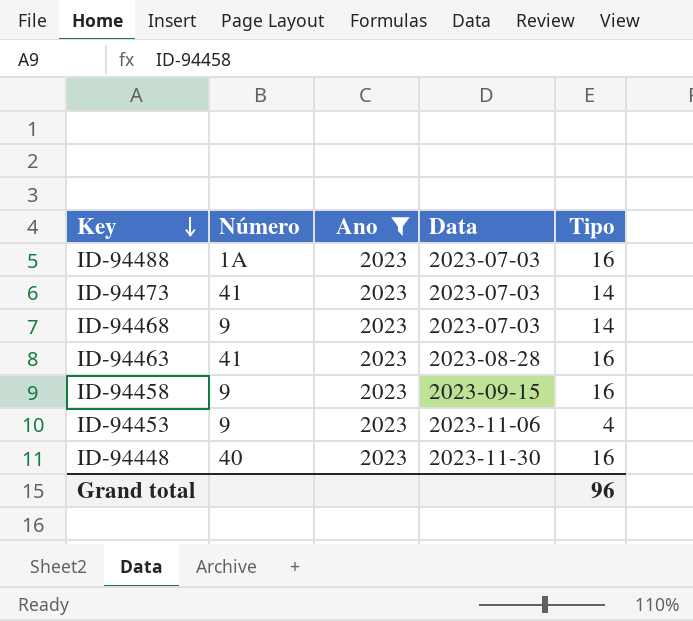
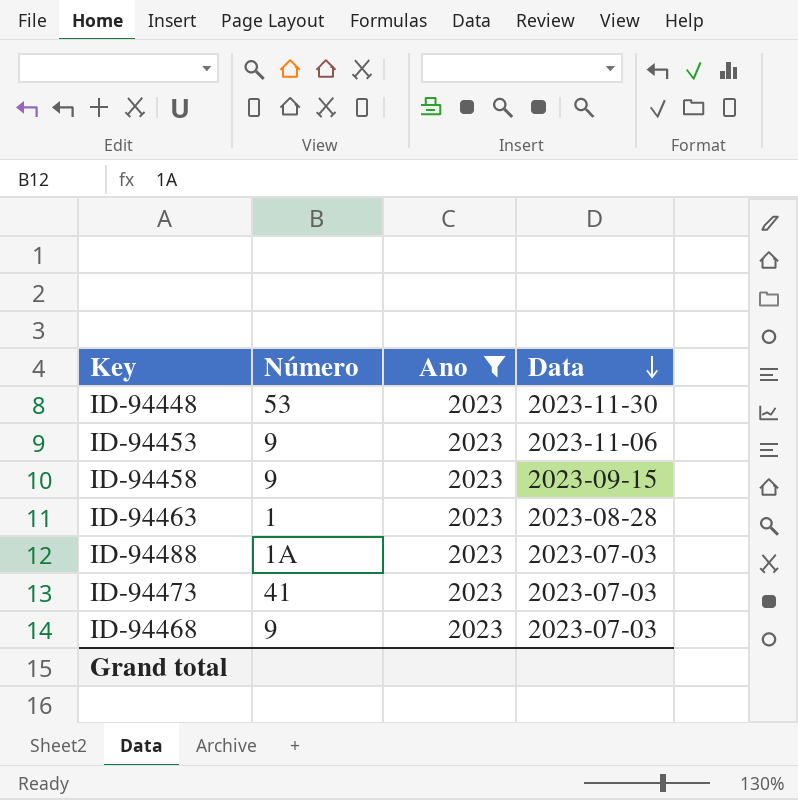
row order: Key descending -> Data descending
column Tipo | position: 5 -> none
ID-94448 | Número: 40 -> 53
ID-94463 | Número: 41 -> 1

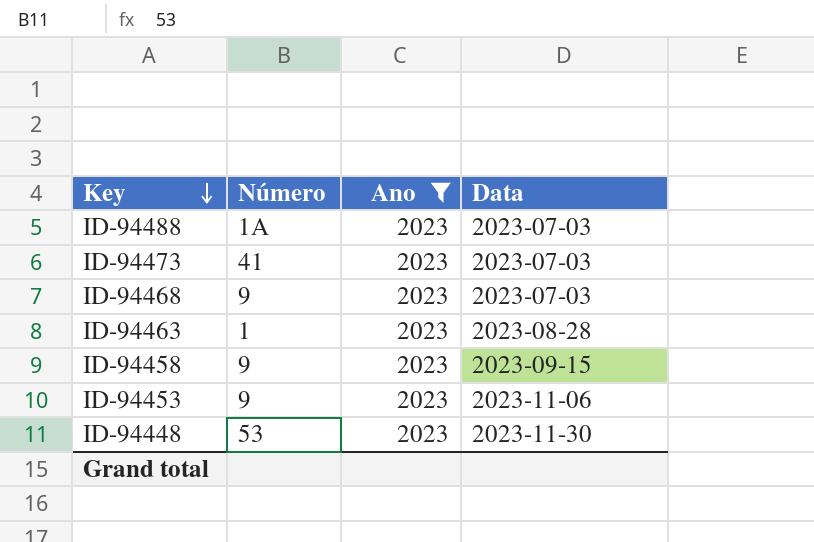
row order: Data descending -> Key descending

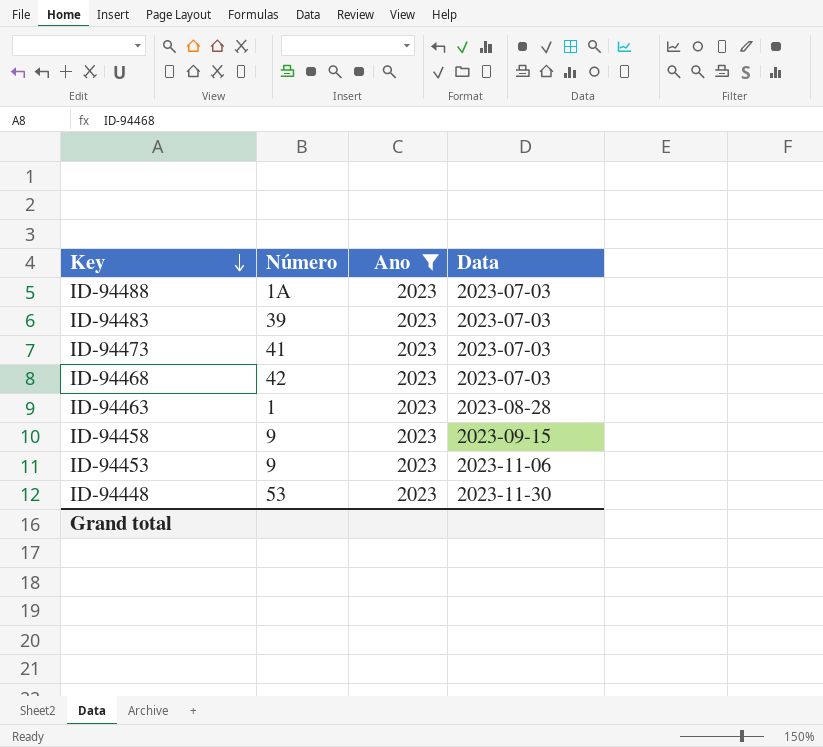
row ID-94483: none -> 39 | 2023 | 2023-07-03
ID-94468 | Número: 9 -> 42

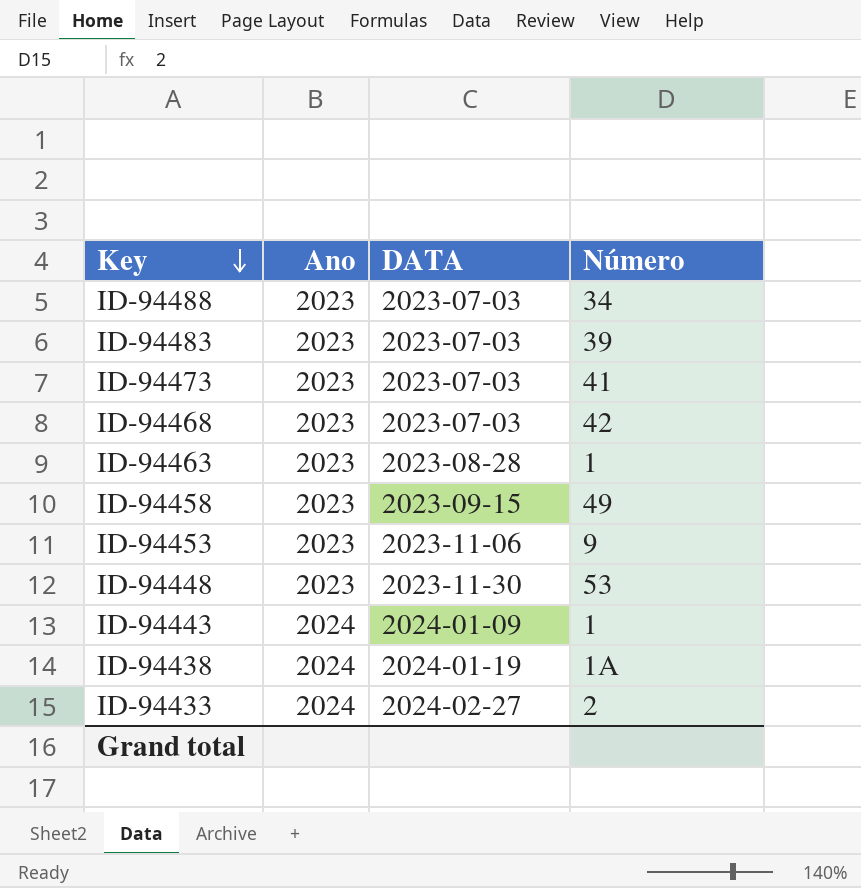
filter: Ano = 2023 -> none
column name: Data -> DATA
column Número | position: 2 -> 4
ID-94488 | Número: 1A -> 34
ID-94458 | Número: 9 -> 49

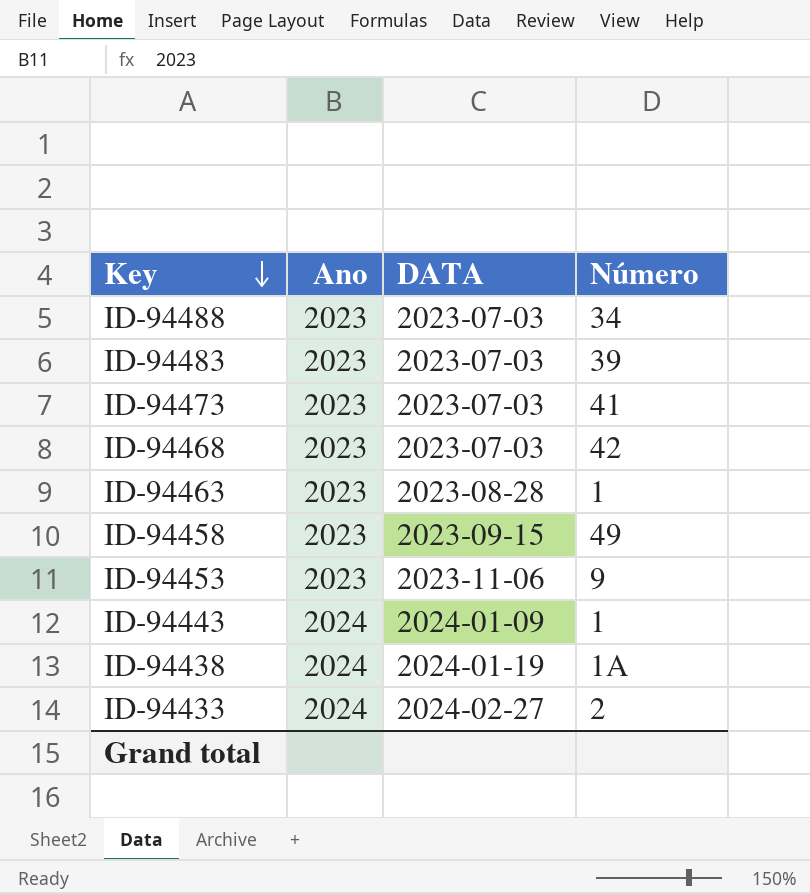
row ID-94448: 2023 | 2023-11-30 | 53 -> none

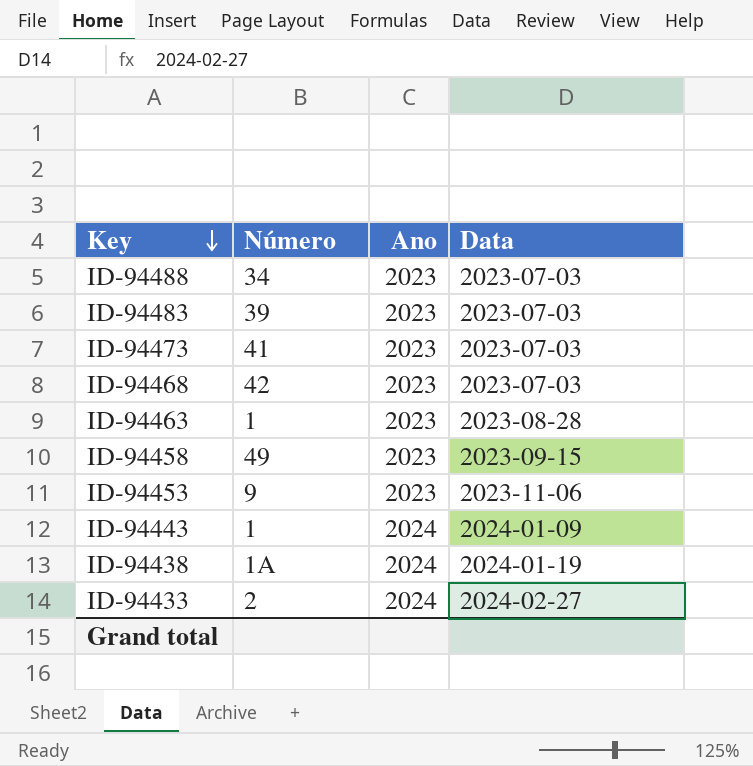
column Número | position: 4 -> 2
column name: DATA -> Data

